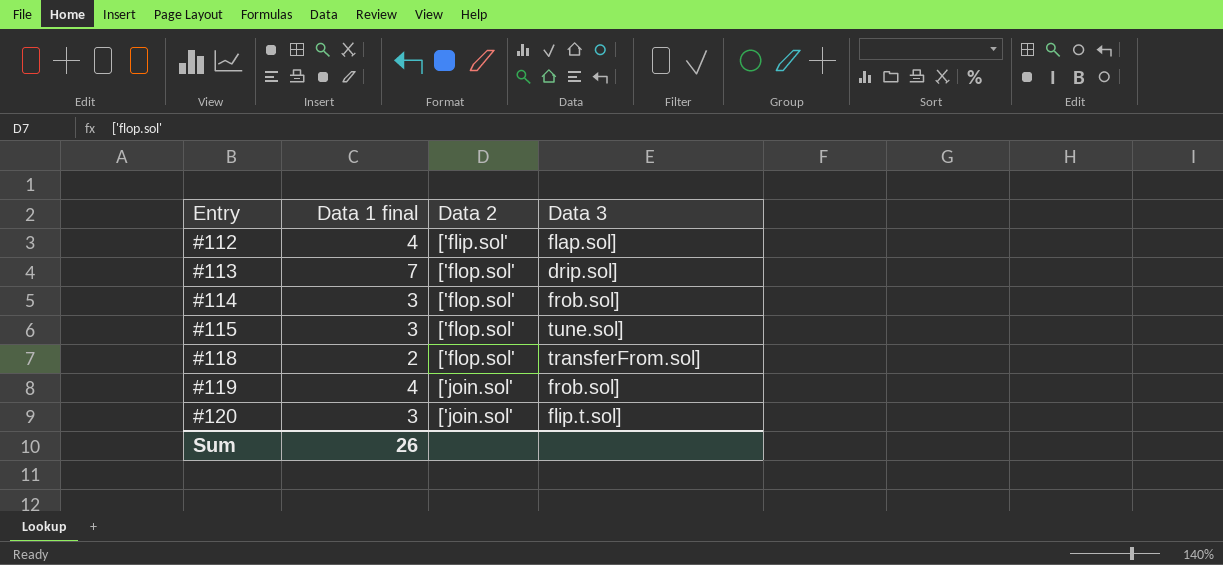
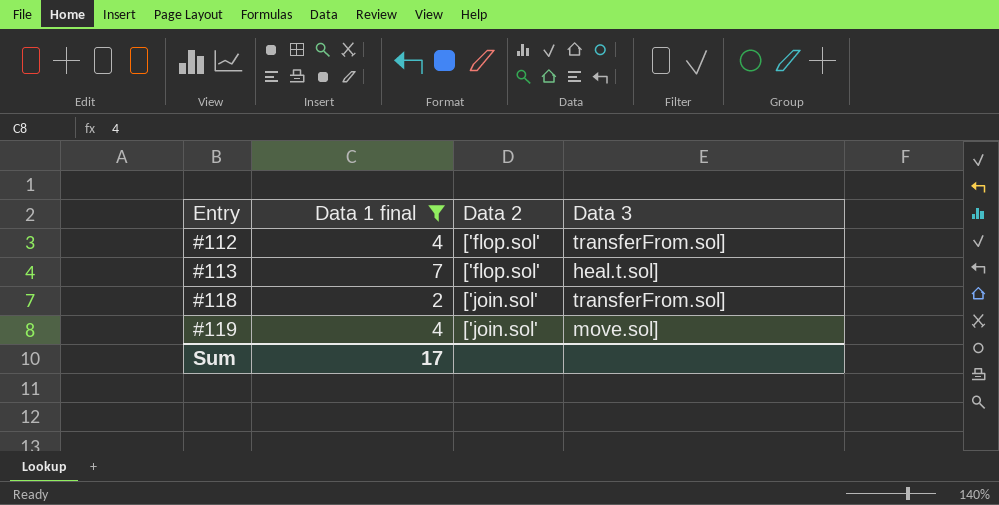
filter: none -> Data 1 final != 3
#112 | Data 2: ['flip.sol' -> ['flop.sol'
#112 | Data 3: flap.sol] -> transferFrom.sol]
#113 | Data 3: drip.sol] -> heal.t.sol]
#118 | Data 2: ['flop.sol' -> ['join.sol'
#119 | Data 3: frob.sol] -> move.sol]
Sum | Data 1 final: 26 -> 17

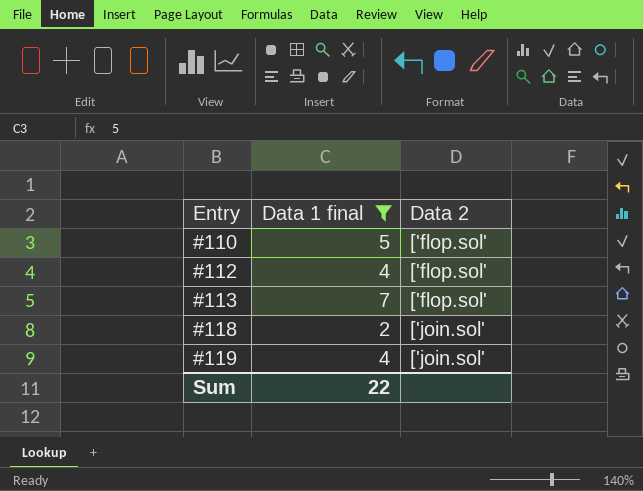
column Data 3 | position: 4 -> none
row #110: none -> 5 | ['flop.sol'
Sum | Data 1 final: 17 -> 22

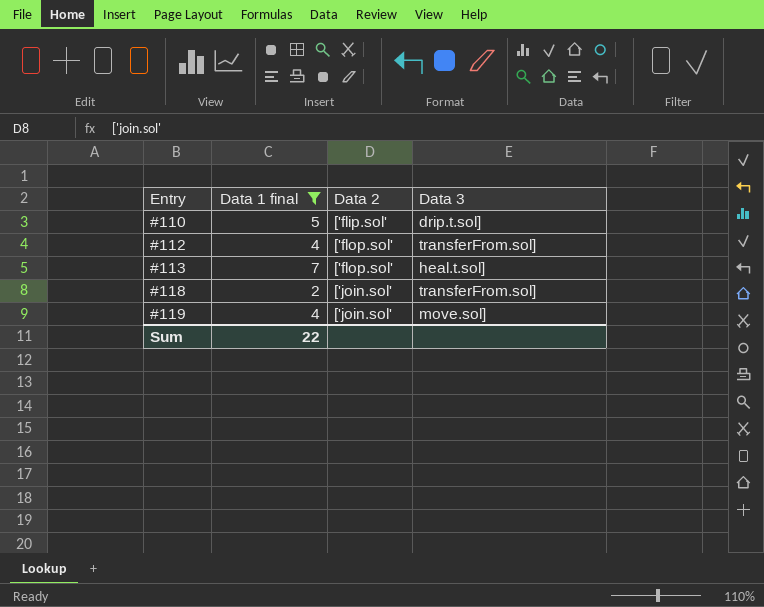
column Data 3 | position: none -> 4
#110 | Data 2: ['flop.sol' -> ['flip.sol'

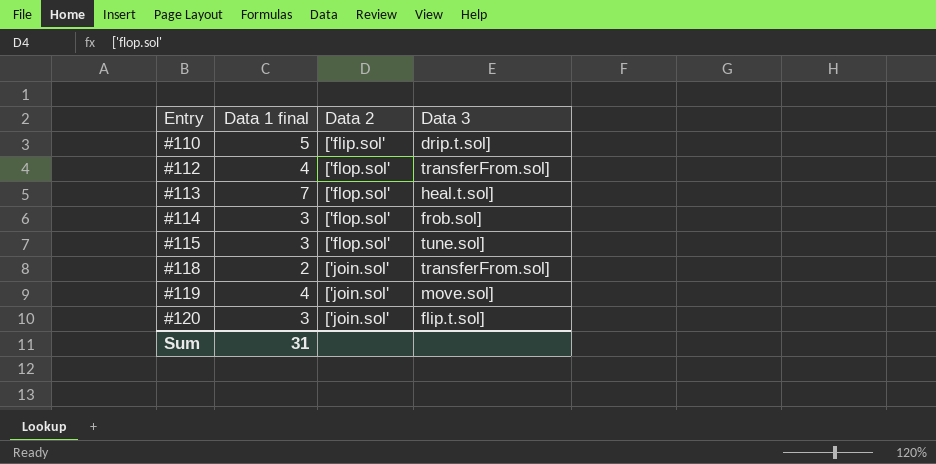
filter: Data 1 final != 3 -> none
Sum | Data 1 final: 22 -> 31

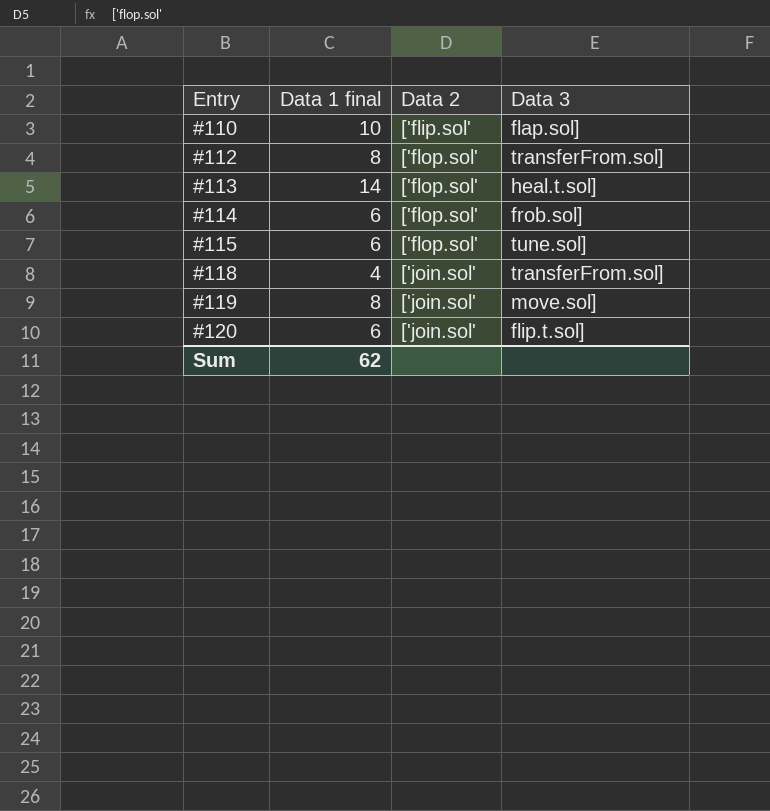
#110 | Data 1 final: 5 -> 10
#110 | Data 3: drip.t.sol] -> flap.sol]
#112 | Data 1 final: 4 -> 8
#113 | Data 1 final: 7 -> 14
#114 | Data 1 final: 3 -> 6
#115 | Data 1 final: 3 -> 6
#118 | Data 1 final: 2 -> 4
#119 | Data 1 final: 4 -> 8
#120 | Data 1 final: 3 -> 6
Sum | Data 1 final: 31 -> 62

